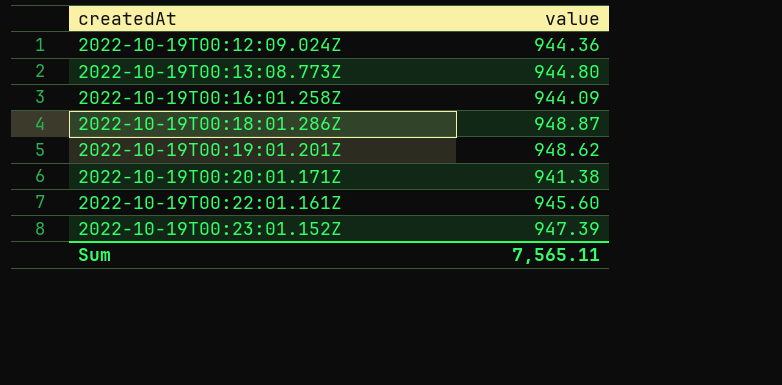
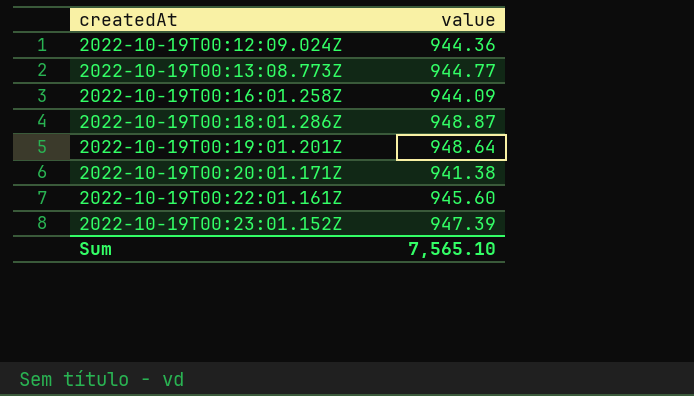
2022-10-19T00:13:08.773Z | value: 944.80 -> 944.77
2022-10-19T00:19:01.201Z | value: 948.62 -> 948.64
Sum | value: 7,565.11 -> 7,565.10

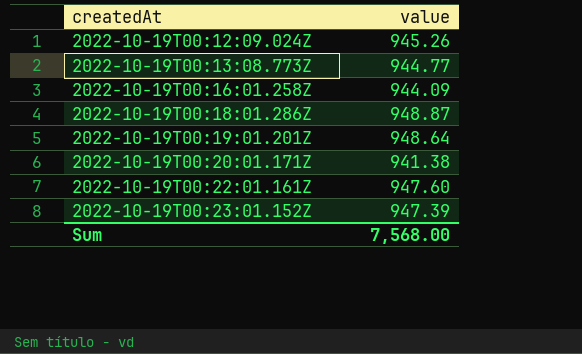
2022-10-19T00:12:09.024Z | value: 944.36 -> 945.26
2022-10-19T00:22:01.161Z | value: 945.60 -> 947.60
Sum | value: 7,565.10 -> 7,568.00

